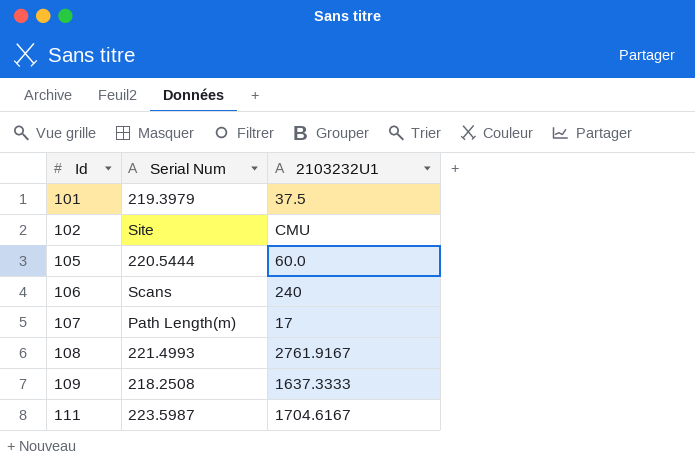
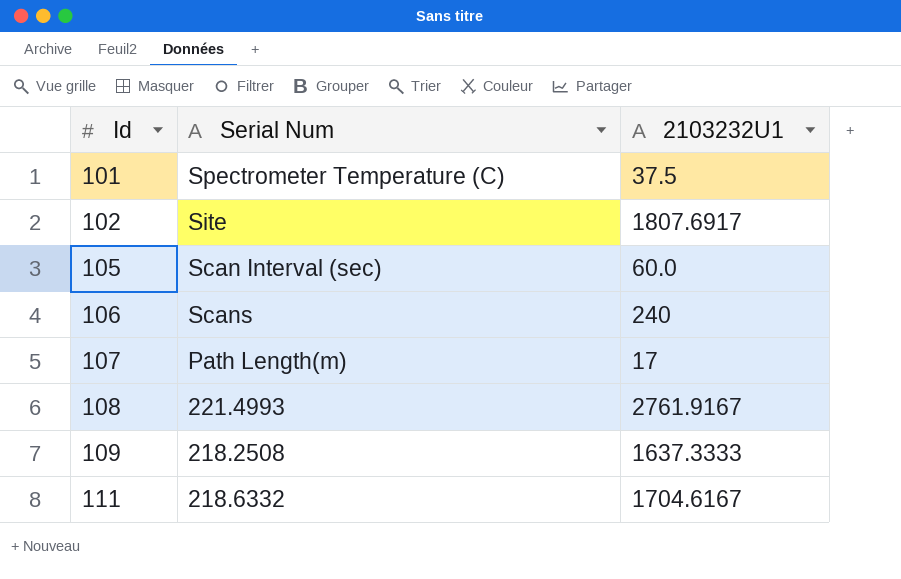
101 | Serial Num: 219.3979 -> Spectrometer Temperature (C)
102 | 2103232U1: CMU -> 1807.6917
105 | Serial Num: 220.5444 -> Scan Interval (sec)
111 | Serial Num: 223.5987 -> 218.6332

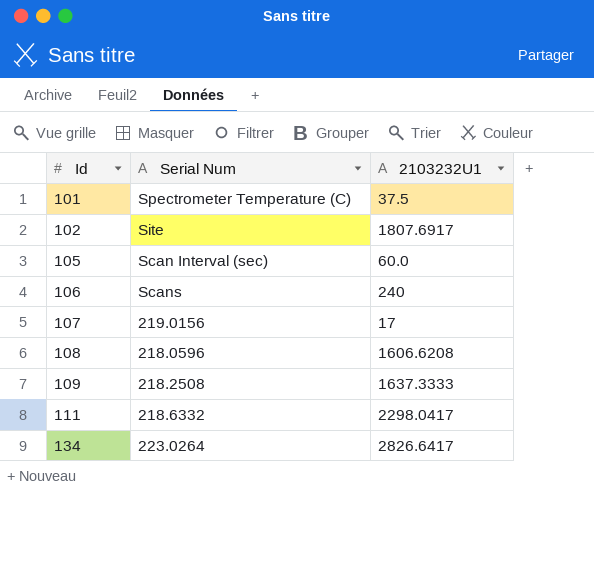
107 | Serial Num: Path Length(m) -> 219.0156
108 | Serial Num: 221.4993 -> 218.0596
108 | 2103232U1: 2761.9167 -> 1606.6208
111 | 2103232U1: 1704.6167 -> 2298.0417
row 134: none -> 223.0264 | 2826.6417

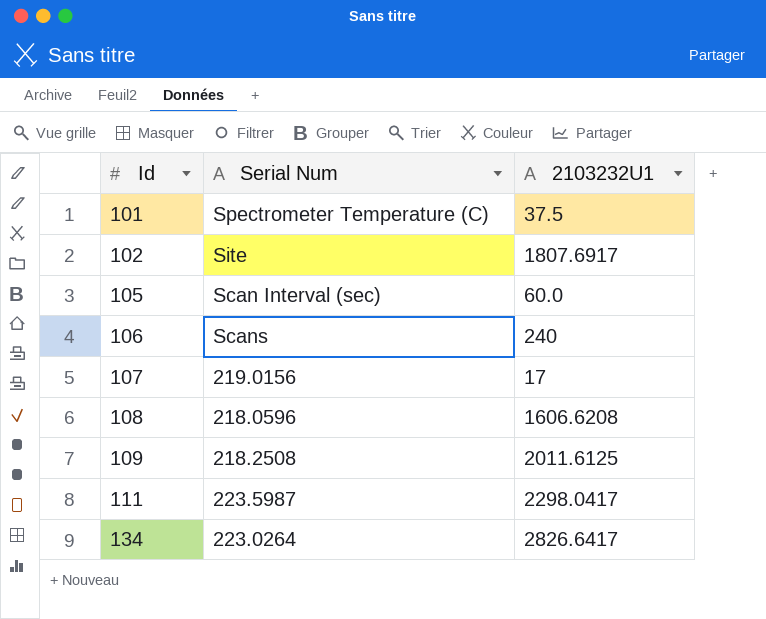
109 | 2103232U1: 1637.3333 -> 2011.6125
111 | Serial Num: 218.6332 -> 223.5987

